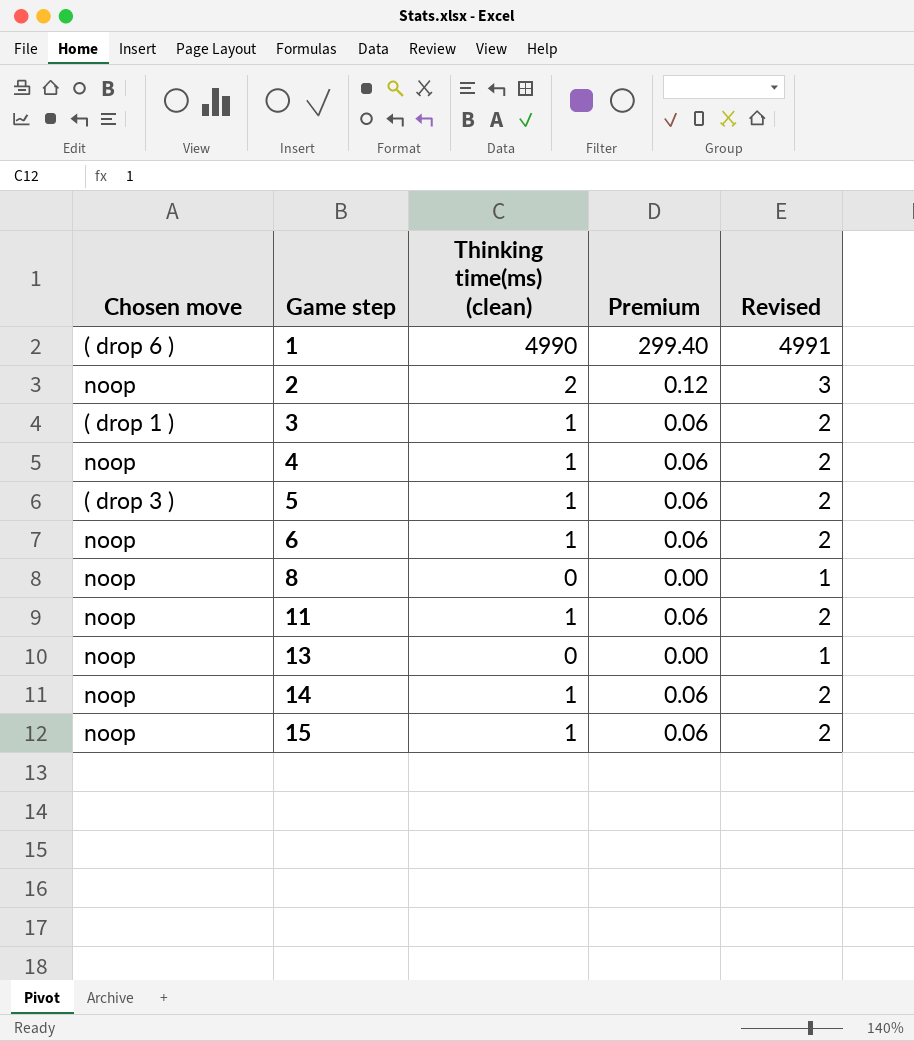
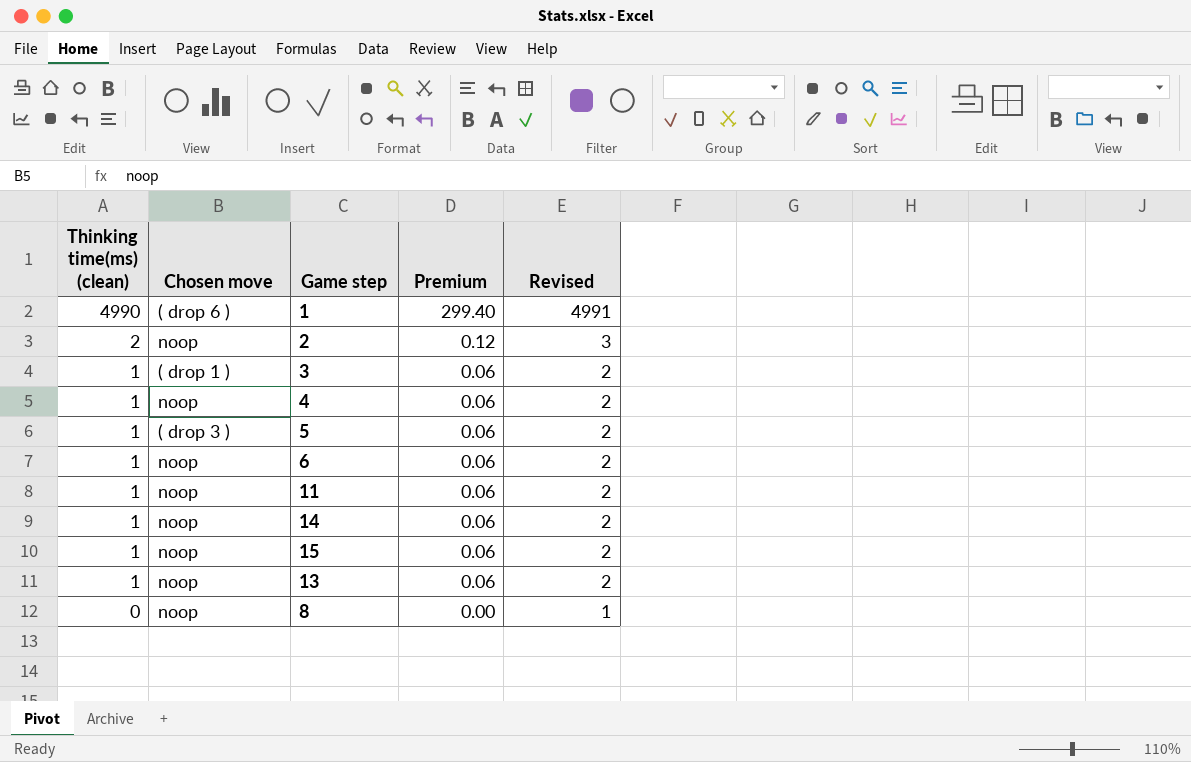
row order: Game step ascending -> Thinking time(ms) (clean) descending
column Thinking time(ms) (clean) | position: 3 -> 1
13 | Thinking time(ms) (clean): 0 -> 1
13 | Premium: 0.00 -> 0.06
13 | Revised: 1 -> 2

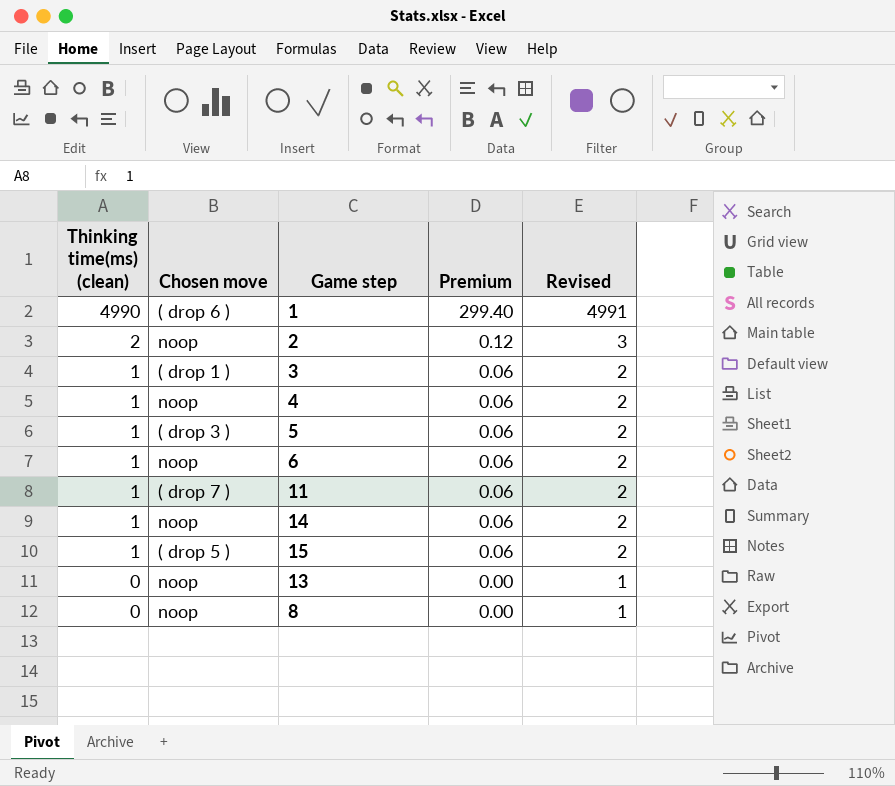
11 | Chosen move: noop -> ( drop 7 )
15 | Chosen move: noop -> ( drop 5 )
13 | Thinking time(ms) (clean): 1 -> 0
13 | Premium: 0.06 -> 0.00
13 | Revised: 2 -> 1

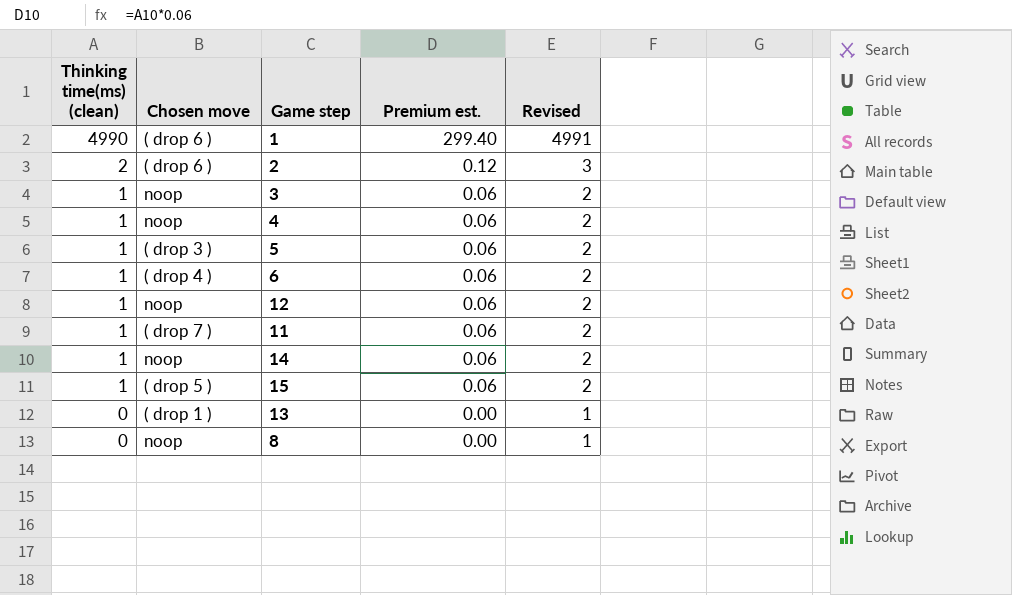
column name: Premium -> Premium est.
2 | Chosen move: noop -> ( drop 6 )
3 | Chosen move: ( drop 1 ) -> noop
6 | Chosen move: noop -> ( drop 4 )
row 12: none -> 1 | noop | 0.06 | 2
13 | Chosen move: noop -> ( drop 1 )

